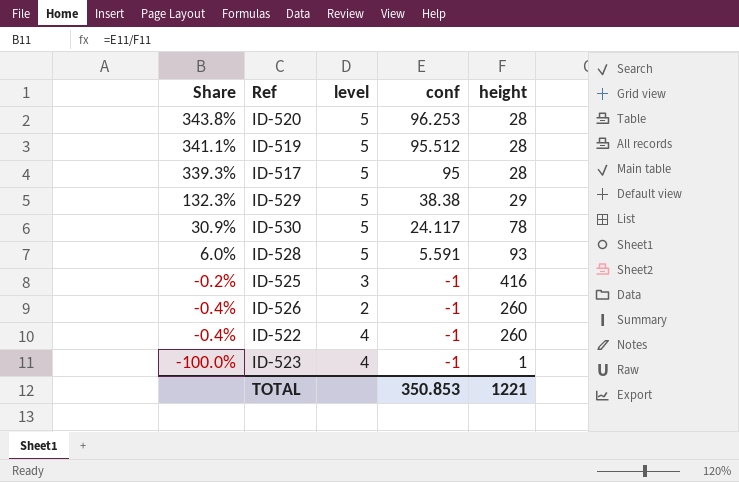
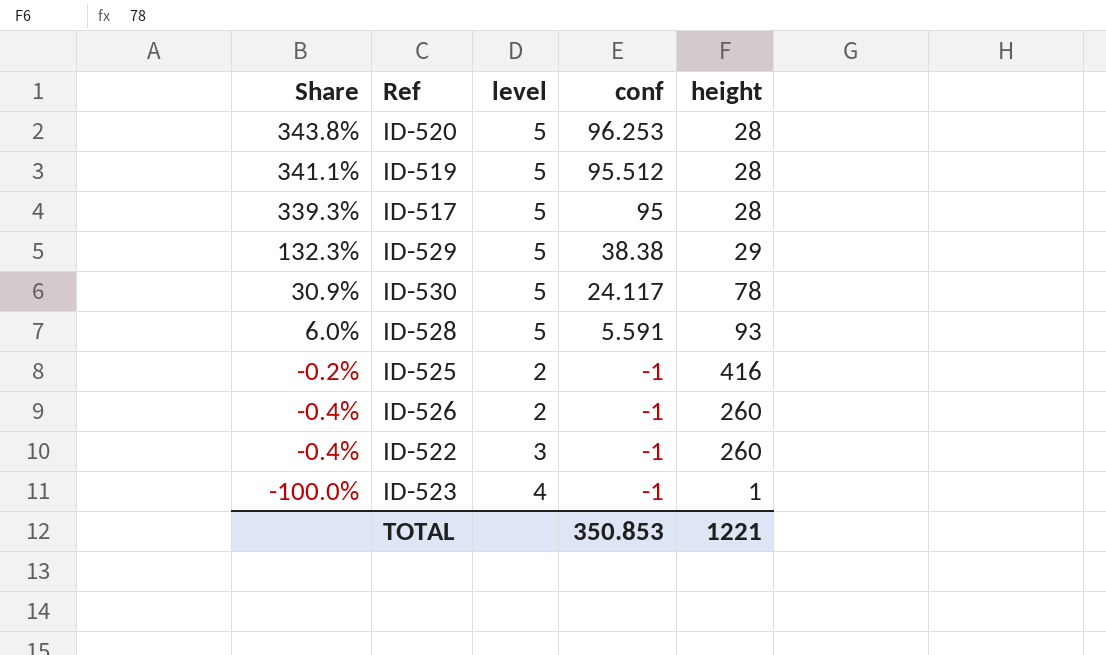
ID-525 | level: 3 -> 2
ID-522 | level: 4 -> 3

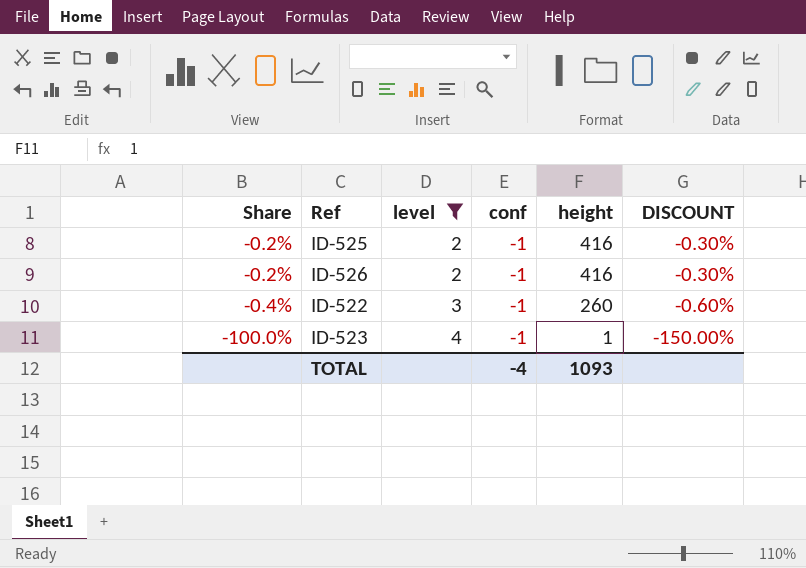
filter: none -> level != 5
column DISCOUNT | formula: none -> [Share] * 1.5
ID-526 | Share: -0.4% -> -0.2%
ID-526 | height: 260 -> 416
TOTAL | conf: 350.853 -> -4
TOTAL | height: 1221 -> 1093

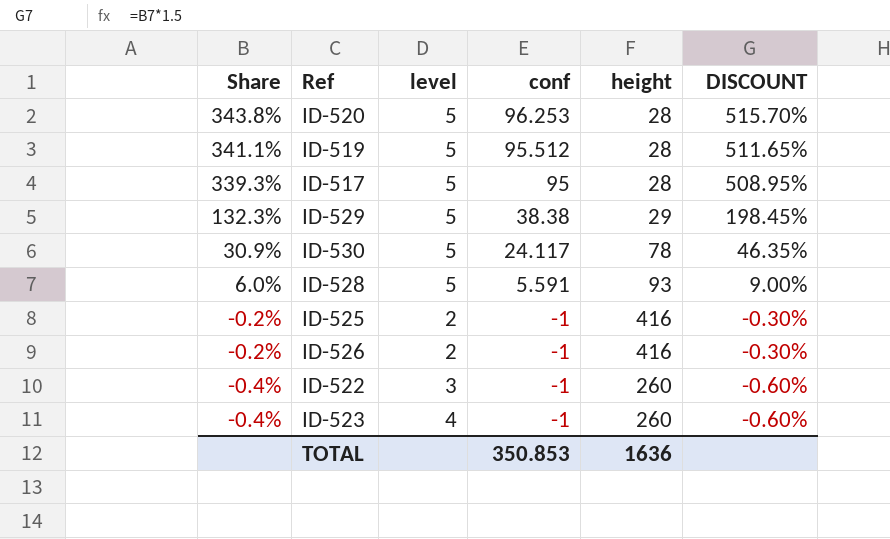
filter: level != 5 -> none
ID-523 | Share: -100.0% -> -0.4%
ID-523 | height: 1 -> 260
ID-523 | DISCOUNT: -150.00% -> -0.60%
TOTAL | conf: -4 -> 350.853
TOTAL | height: 1093 -> 1636

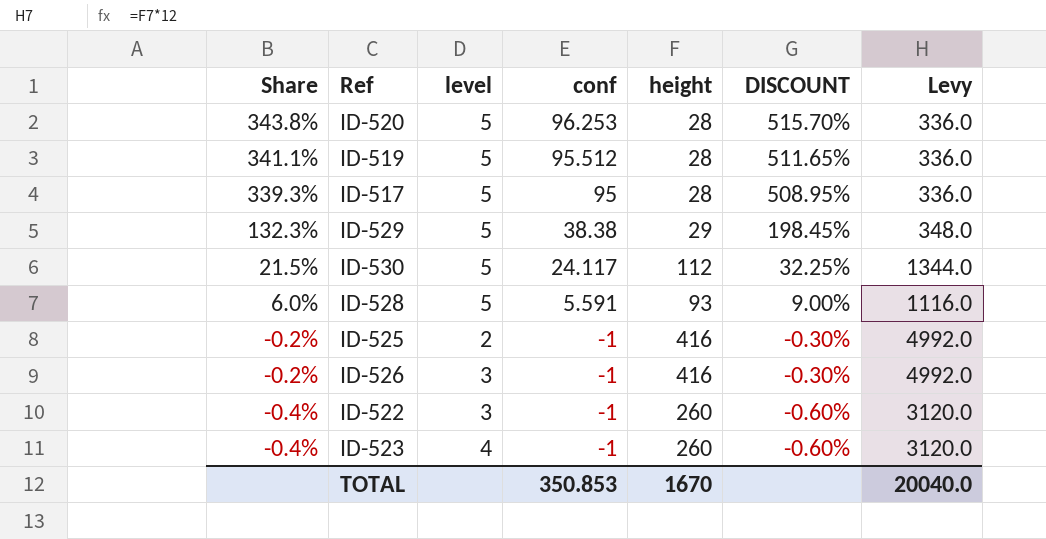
column Levy | formula: none -> [height] * 12
ID-530 | Share: 30.9% -> 21.5%
ID-530 | height: 78 -> 112
ID-530 | DISCOUNT: 46.35% -> 32.25%
ID-526 | level: 2 -> 3
TOTAL | height: 1636 -> 1670

